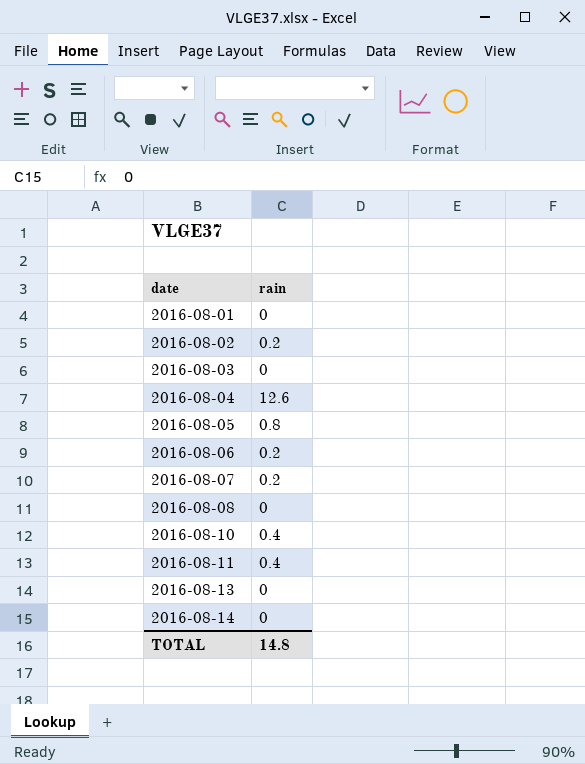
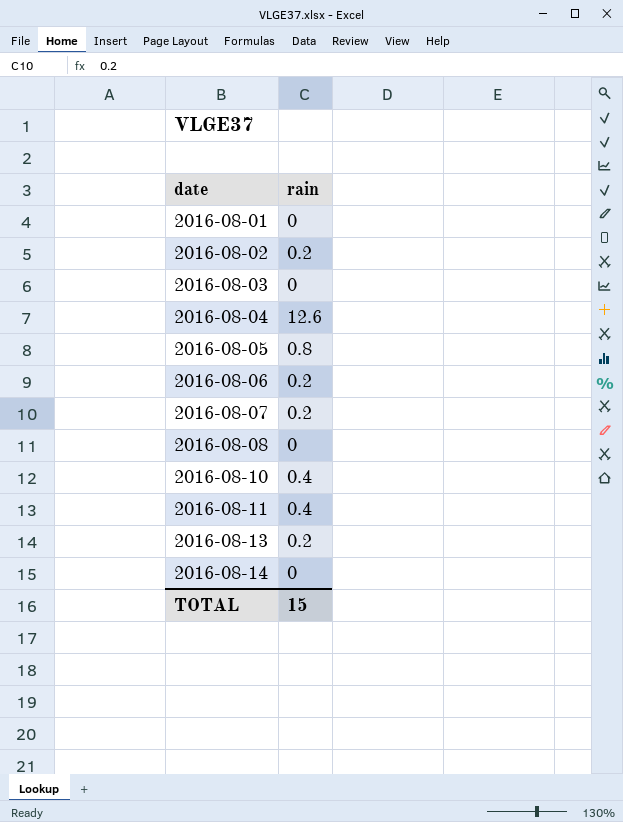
2016-08-13 | rain: 0 -> 0.2
TOTAL | rain: 14.8 -> 15

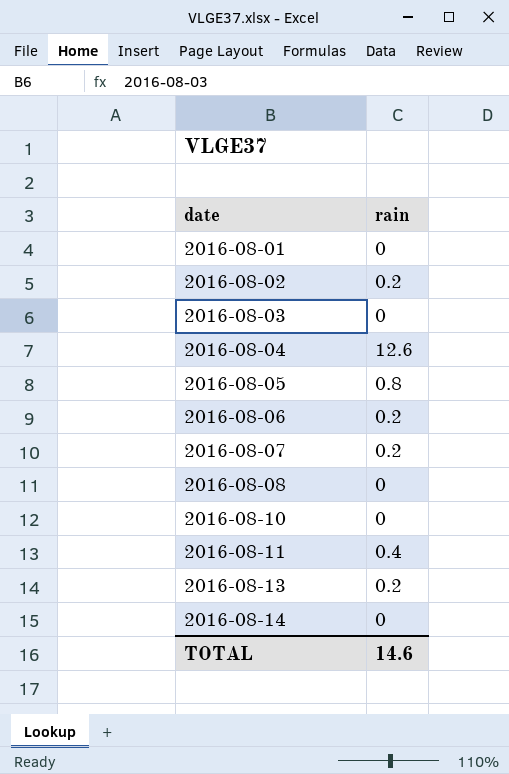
2016-08-10 | rain: 0.4 -> 0
TOTAL | rain: 15 -> 14.6

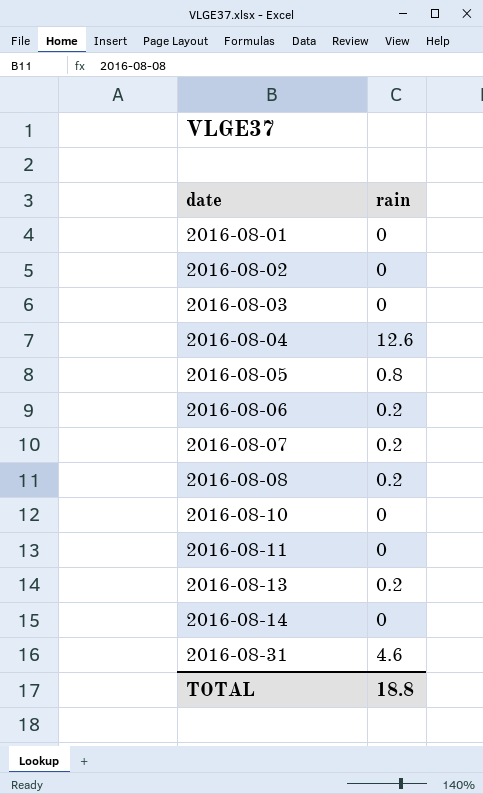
2016-08-02 | rain: 0.2 -> 0
2016-08-08 | rain: 0 -> 0.2
2016-08-11 | rain: 0.4 -> 0
row 2016-08-31: none -> 4.6
TOTAL | rain: 14.6 -> 18.8

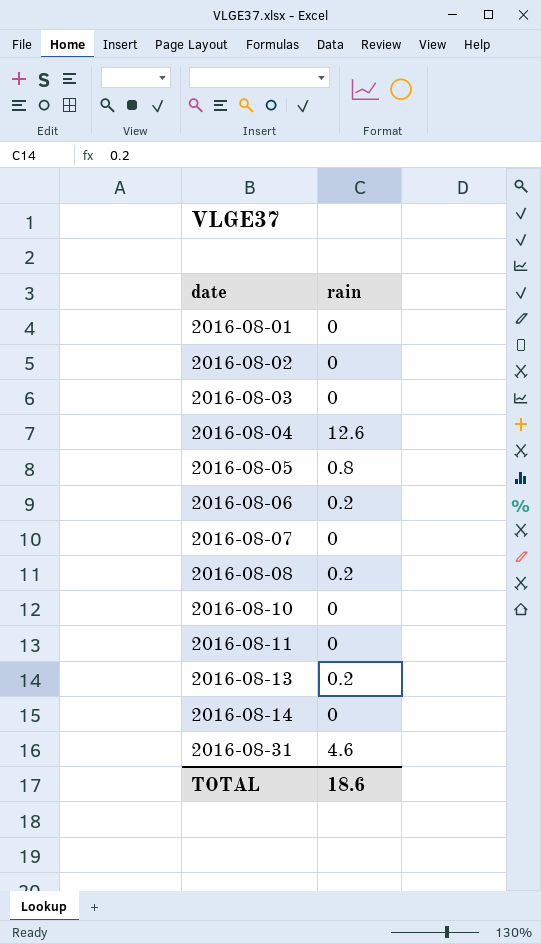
2016-08-07 | rain: 0.2 -> 0
TOTAL | rain: 18.8 -> 18.6

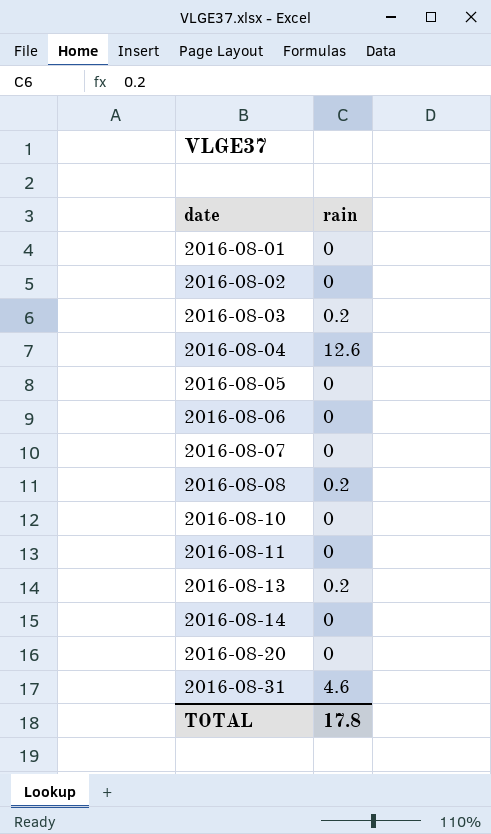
2016-08-03 | rain: 0 -> 0.2
2016-08-05 | rain: 0.8 -> 0
2016-08-06 | rain: 0.2 -> 0
row 2016-08-20: none -> 0
TOTAL | rain: 18.6 -> 17.8

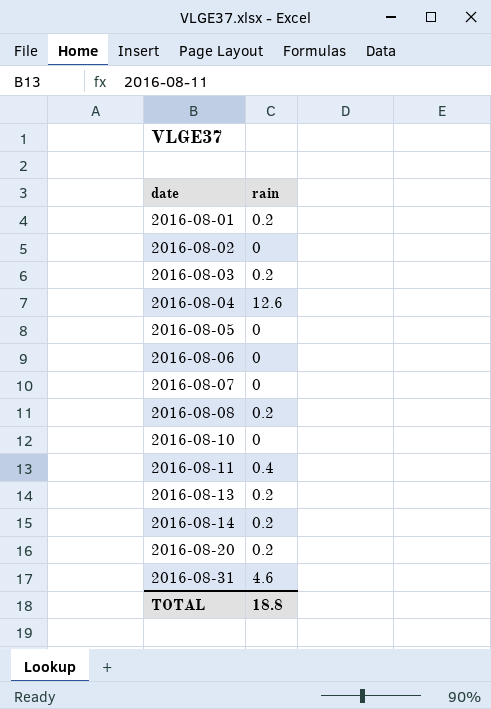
2016-08-01 | rain: 0 -> 0.2
2016-08-11 | rain: 0 -> 0.4
2016-08-14 | rain: 0 -> 0.2
2016-08-20 | rain: 0 -> 0.2
TOTAL | rain: 17.8 -> 18.8

